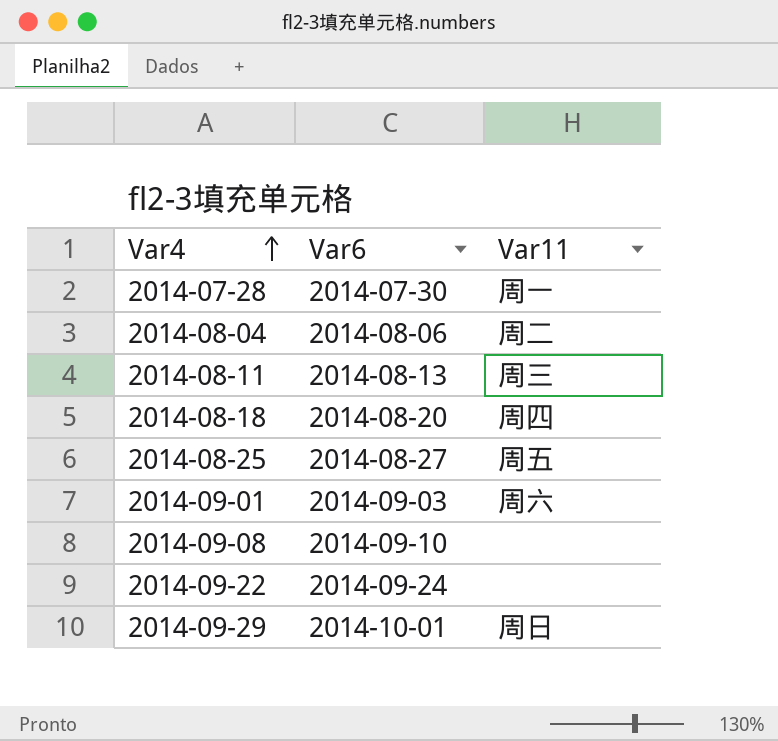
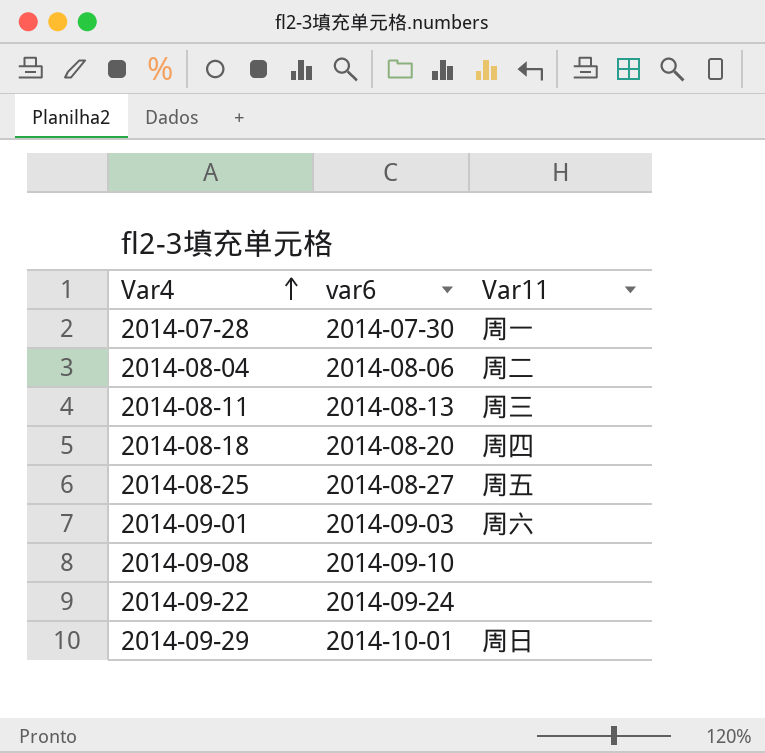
column name: Var6 -> var6

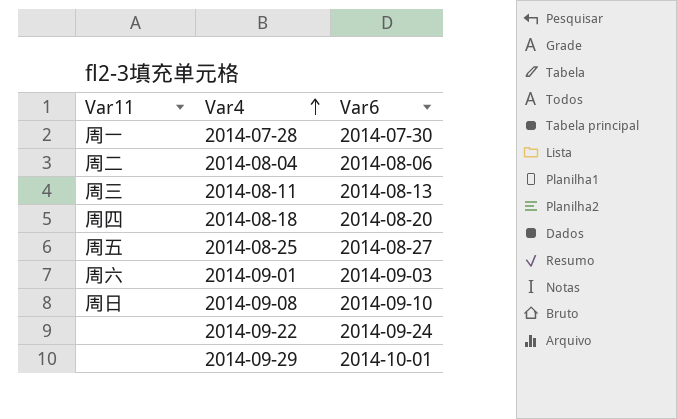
column Var11 | position: 3 -> 1
column name: var6 -> Var6
2014-09-08 | Var11: none -> 周日
2014-09-29 | Var11: 周日 -> none

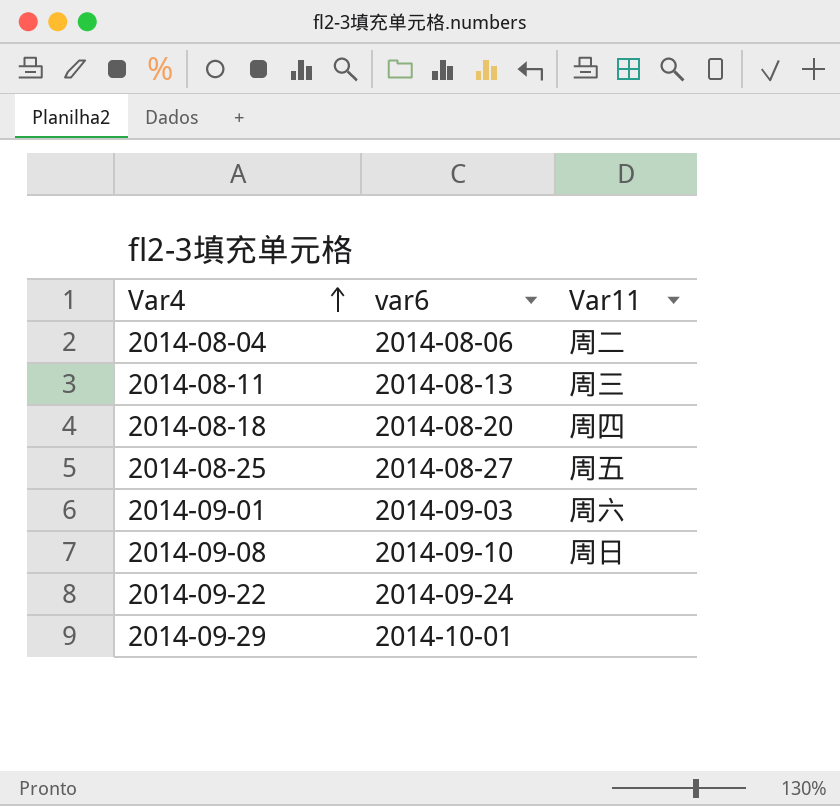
column name: Var6 -> var6
column Var11 | position: 1 -> 3
row 2014-07-28: 周一 | 2014-07-30 -> none

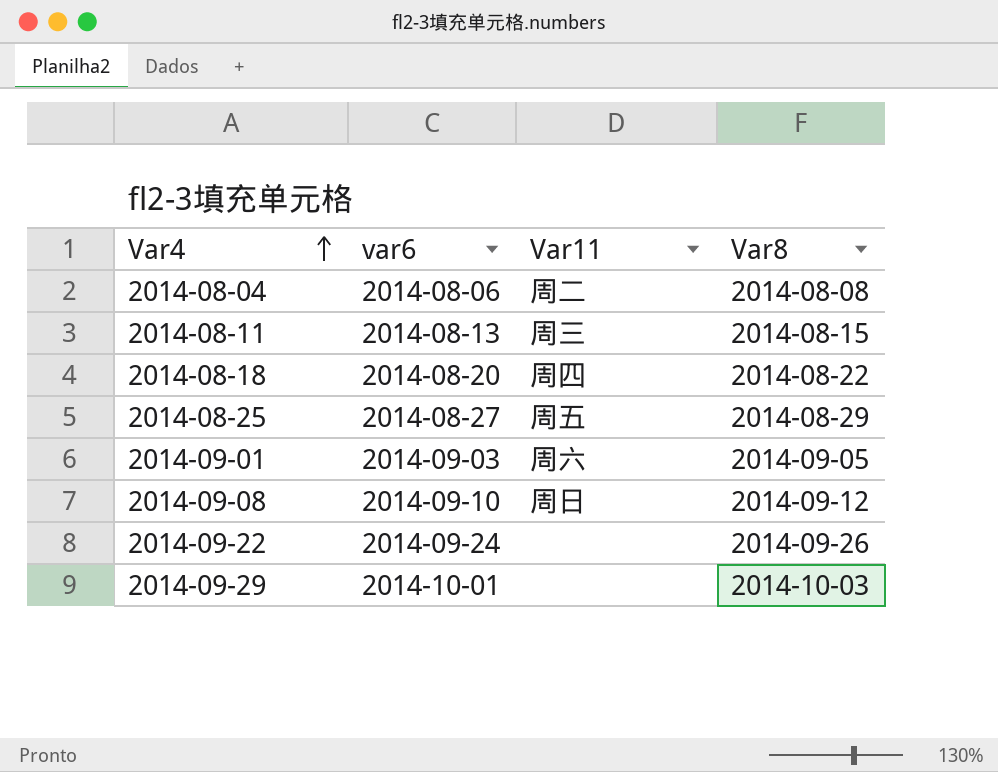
column Var8 | position: none -> 4

